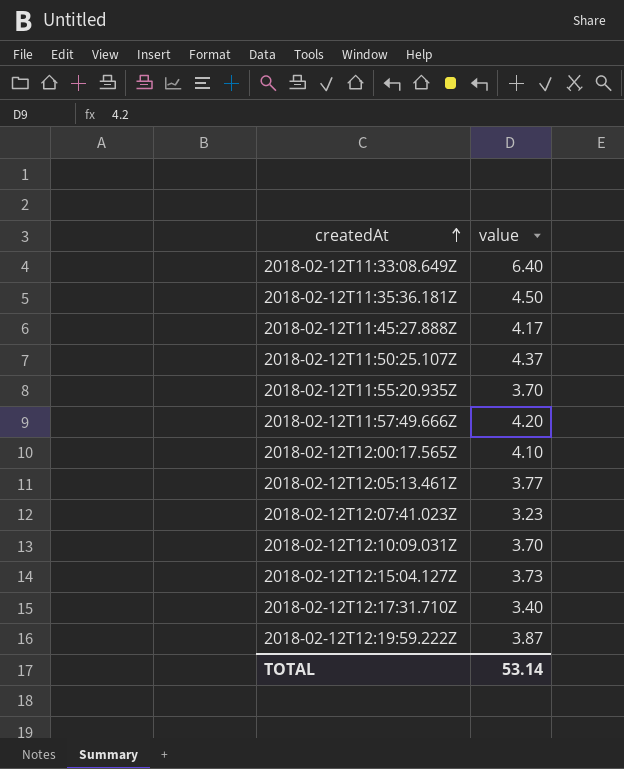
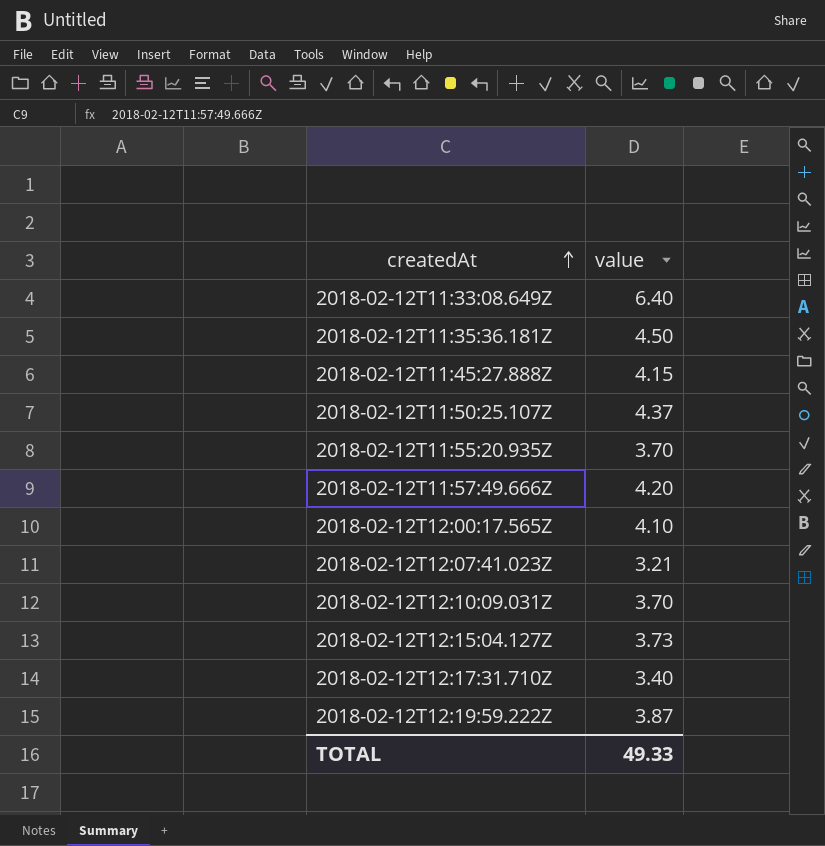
row 2018-02-12T12:05:13.461Z: 3.77 -> none
2018-02-12T11:45:27.888Z | value: 4.17 -> 4.15
2018-02-12T12:07:41.023Z | value: 3.23 -> 3.21
TOTAL | value: 53.14 -> 49.33

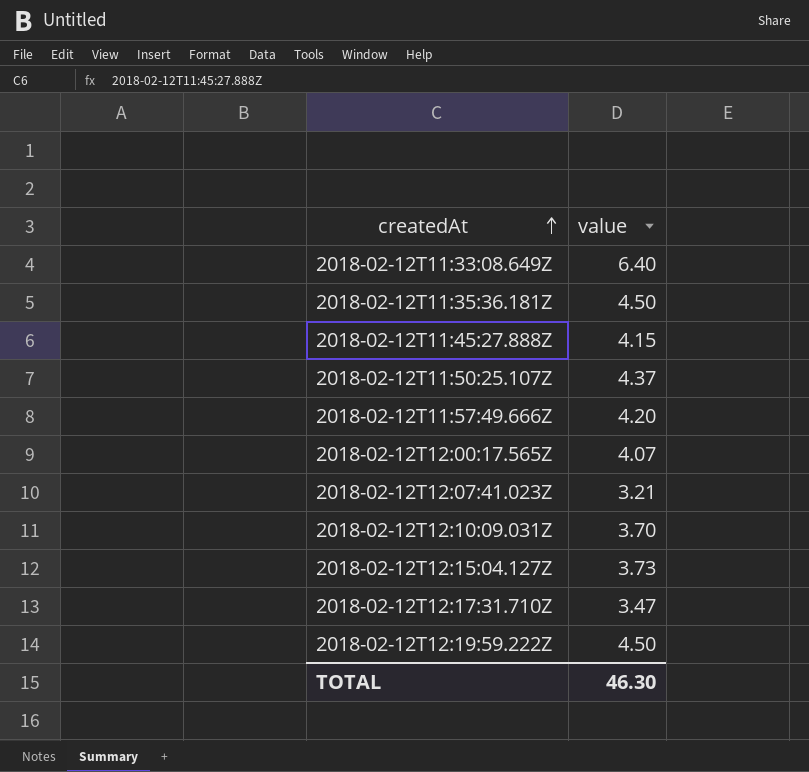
row 2018-02-12T11:55:20.935Z: 3.70 -> none
2018-02-12T12:00:17.565Z | value: 4.10 -> 4.07
2018-02-12T12:17:31.710Z | value: 3.40 -> 3.47
2018-02-12T12:19:59.222Z | value: 3.87 -> 4.50
TOTAL | value: 49.33 -> 46.30

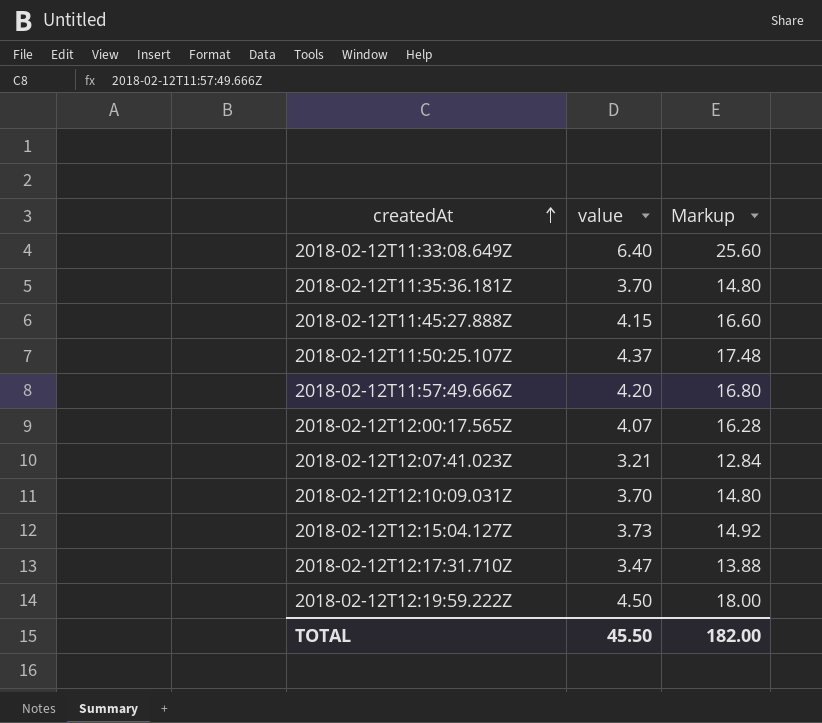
column Markup | formula: none -> [value] * 4
2018-02-12T11:35:36.181Z | value: 4.50 -> 3.70
TOTAL | value: 46.30 -> 45.50

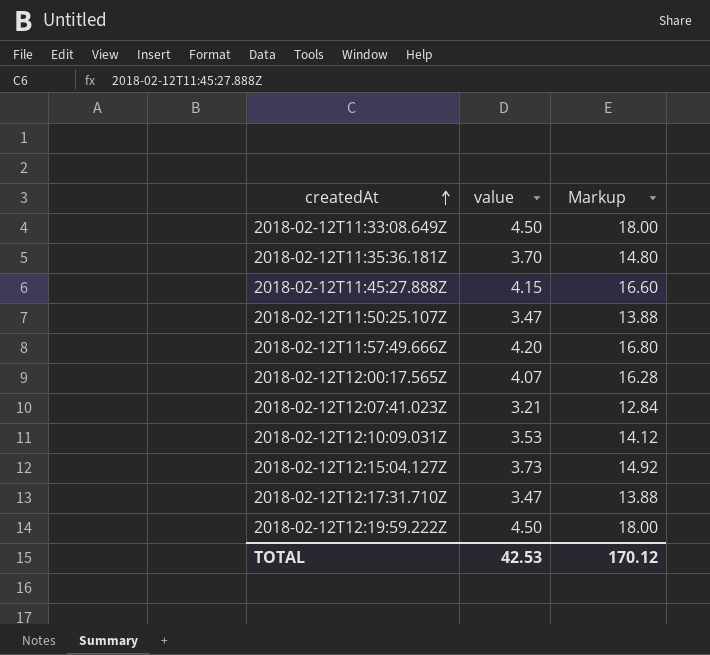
2018-02-12T11:33:08.649Z | value: 6.40 -> 4.50
2018-02-12T11:33:08.649Z | Markup: 25.60 -> 18.00
2018-02-12T11:50:25.107Z | value: 4.37 -> 3.47
2018-02-12T11:50:25.107Z | Markup: 17.48 -> 13.88
2018-02-12T12:10:09.031Z | value: 3.70 -> 3.53
2018-02-12T12:10:09.031Z | Markup: 14.80 -> 14.12
TOTAL | value: 45.50 -> 42.53
TOTAL | Markup: 182.00 -> 170.12

